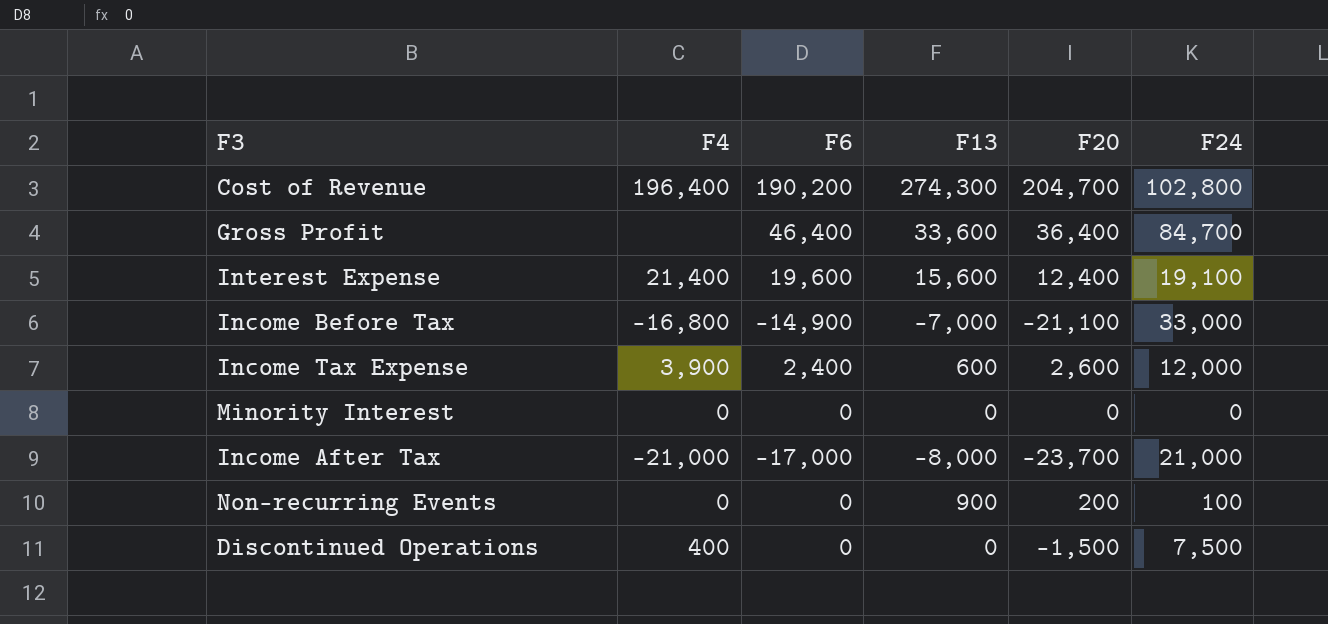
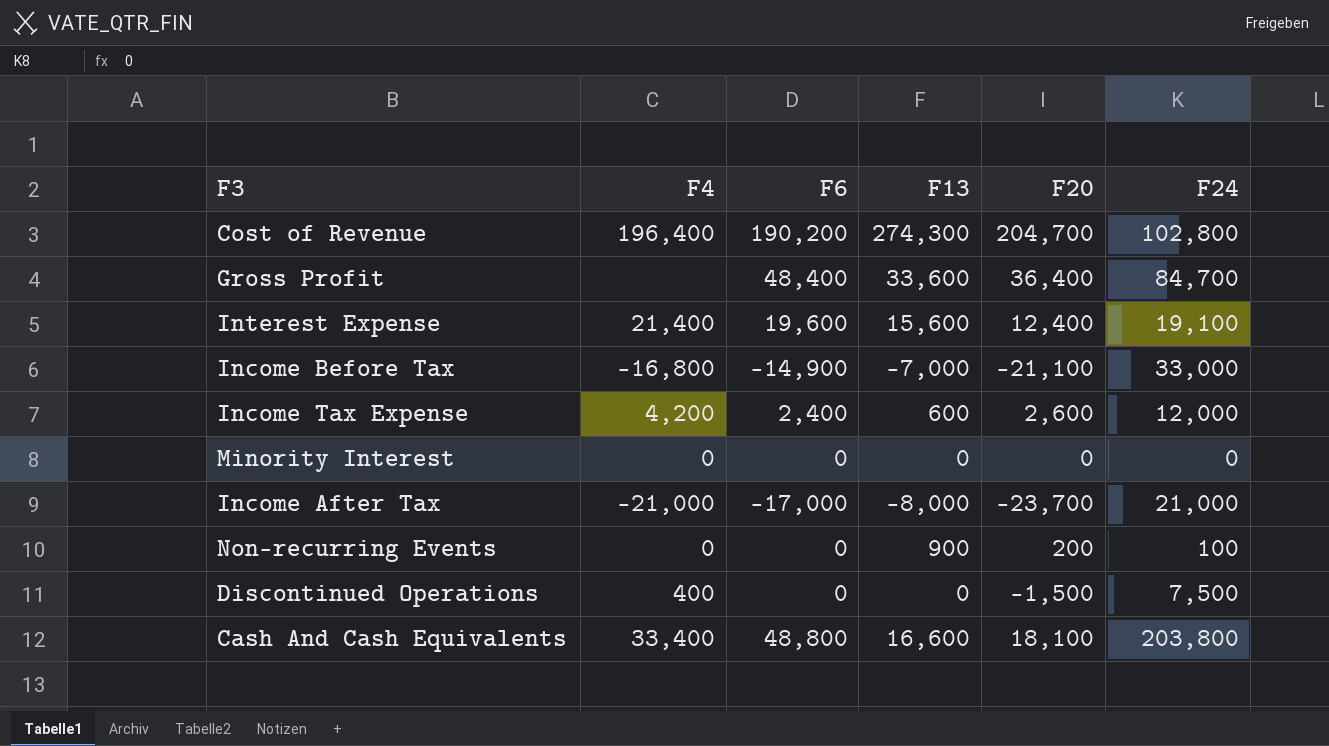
Gross Profit | F6: 46,400 -> 48,400
Income Tax Expense | F4: 3,900 -> 4,200
row Cash And Cash Equivalents: none -> 33,400 | 48,800 | 16,600 | 18,100 | 203,800

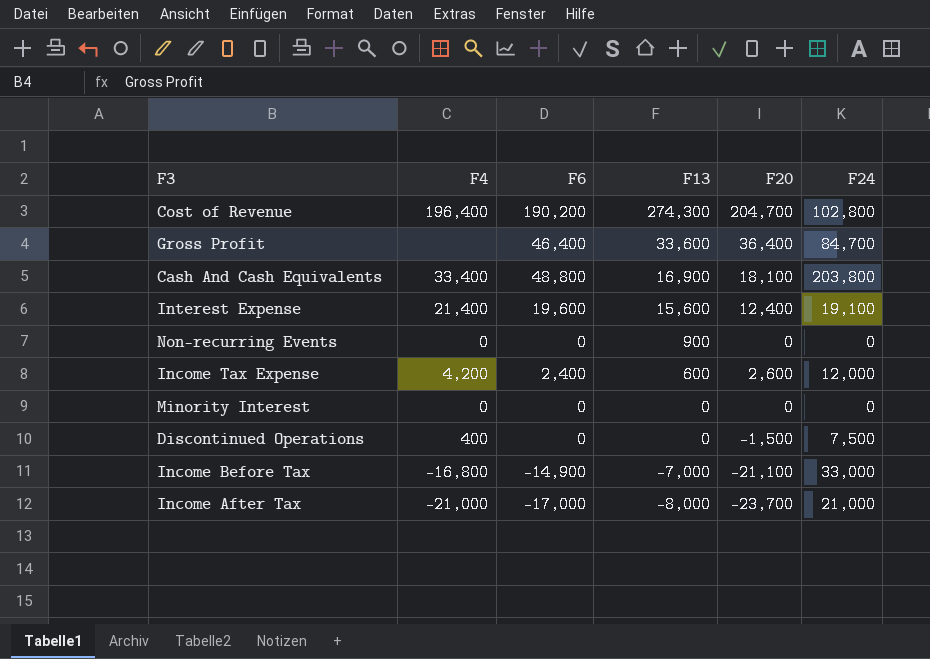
row order: none -> F13 descending
Gross Profit | F6: 48,400 -> 46,400
Cash And Cash Equivalents | F13: 16,600 -> 16,900
Non-recurring Events | F20: 200 -> 0
Non-recurring Events | F24: 100 -> 0

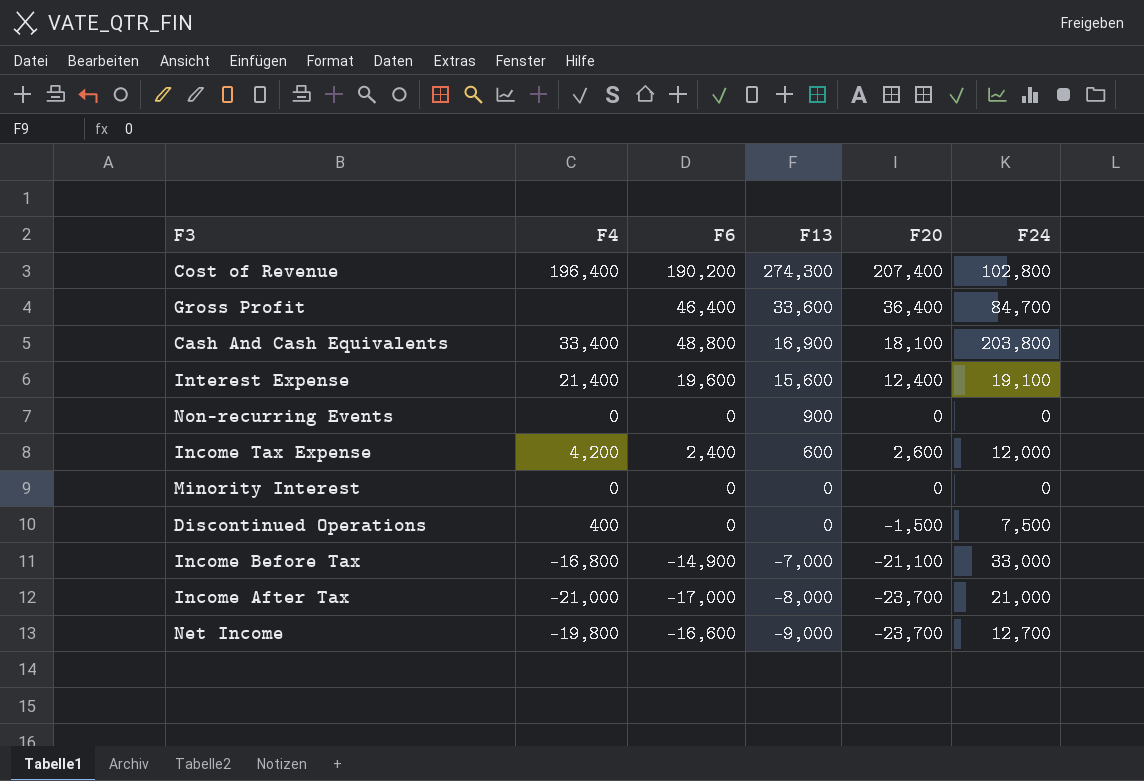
Cost of Revenue | F20: 204,700 -> 207,400
row Net Income: none -> -19,800 | -16,600 | -9,000 | -23,700 | 12,700

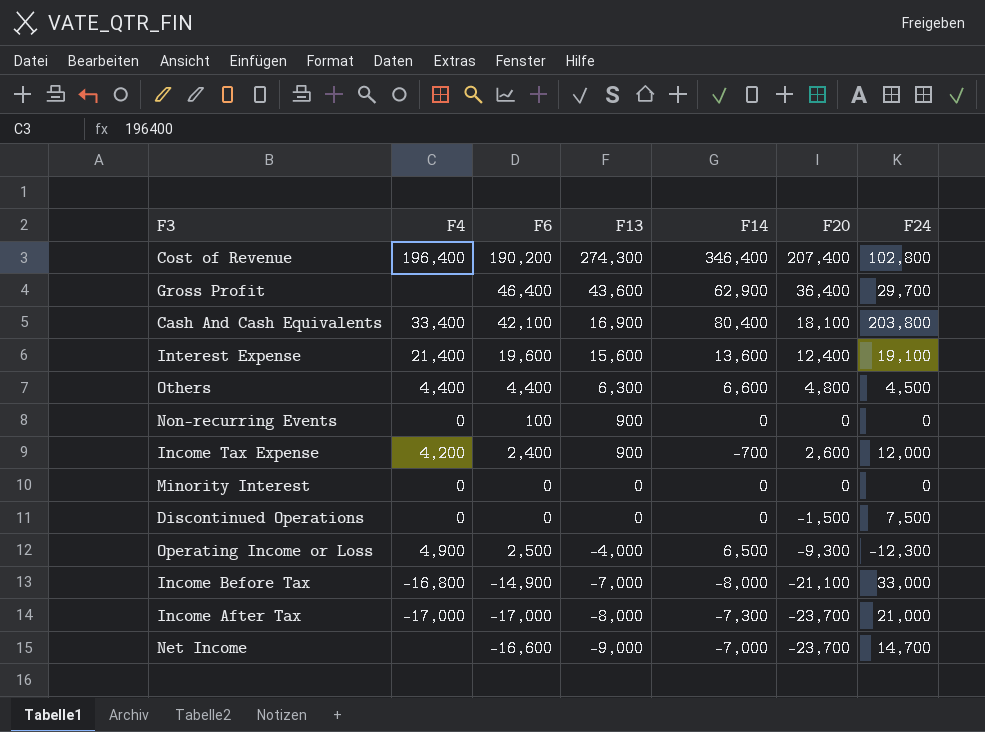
column F14 | position: none -> 5
Gross Profit | F13: 33,600 -> 43,600
Gross Profit | F24: 84,700 -> 29,700
Cash And Cash Equivalents | F6: 48,800 -> 42,100
row Others: none -> 4,400 | 4,400 | 6,300 | 6,600 | 4,800 | 4,500
Non-recurring Events | F6: 0 -> 100
Income Tax Expense | F13: 600 -> 900
Discontinued Operations | F4: 400 -> 0
row Operating Income or Loss: none -> 4,900 | 2,500 | -4,000 | 6,500 | -9,300 | -12,300
Income After Tax | F4: -21,000 -> -17,000
Net Income | F4: -19,800 -> none
Net Income | F24: 12,700 -> 14,700

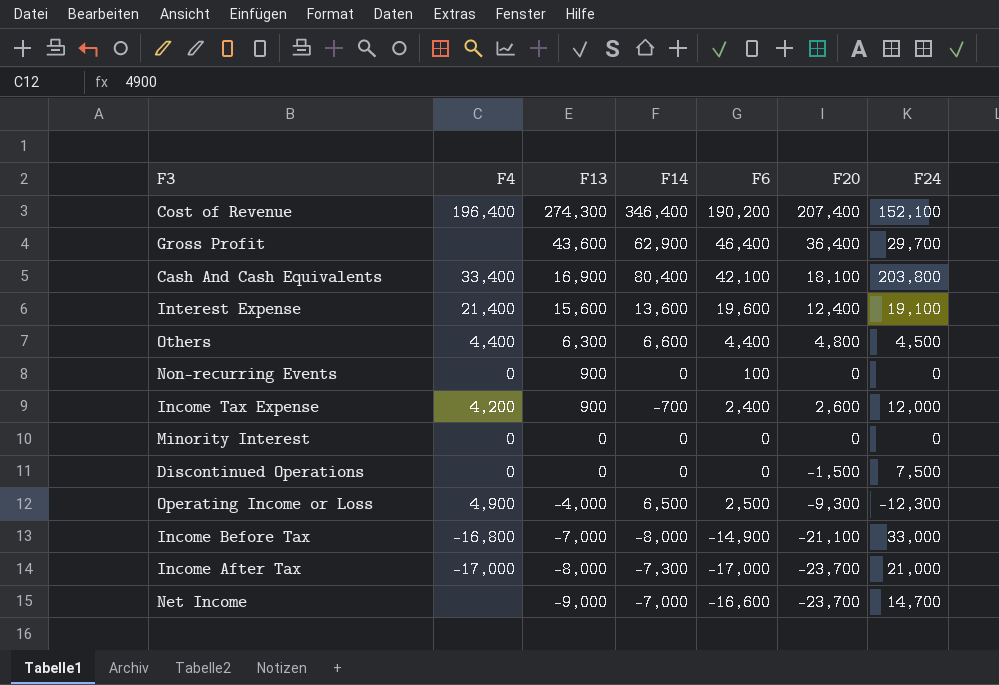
column F6 | position: 3 -> 5
Cost of Revenue | F24: 102,800 -> 152,100

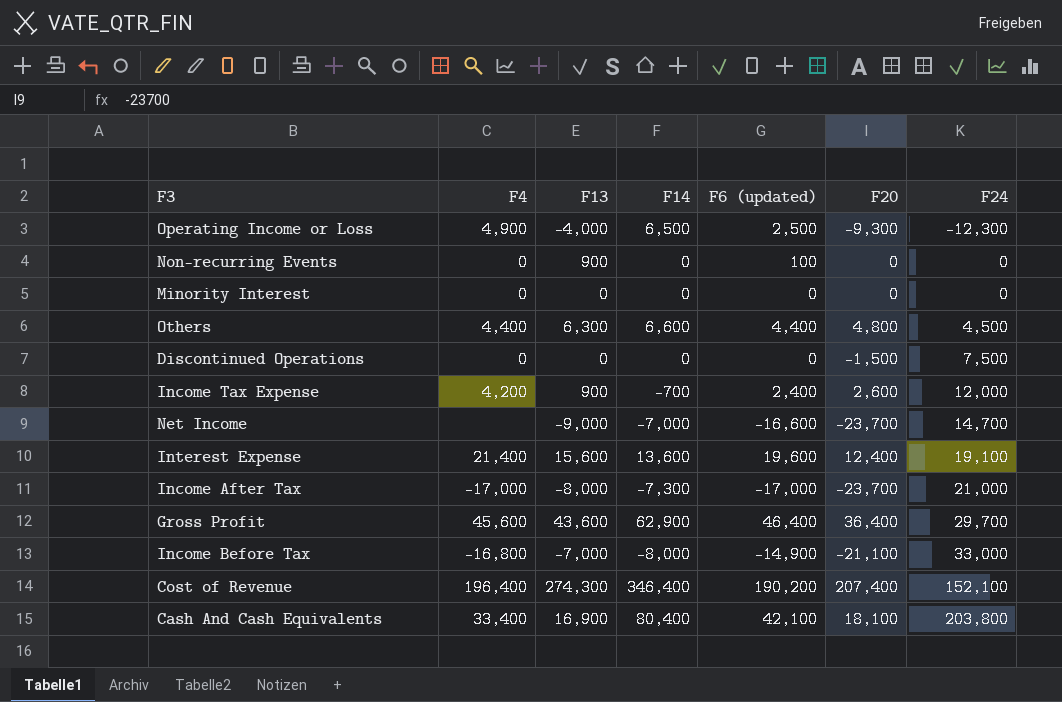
row order: F13 descending -> F24 ascending
column name: F6 -> F6 (updated)
Gross Profit | F4: none -> 45,600

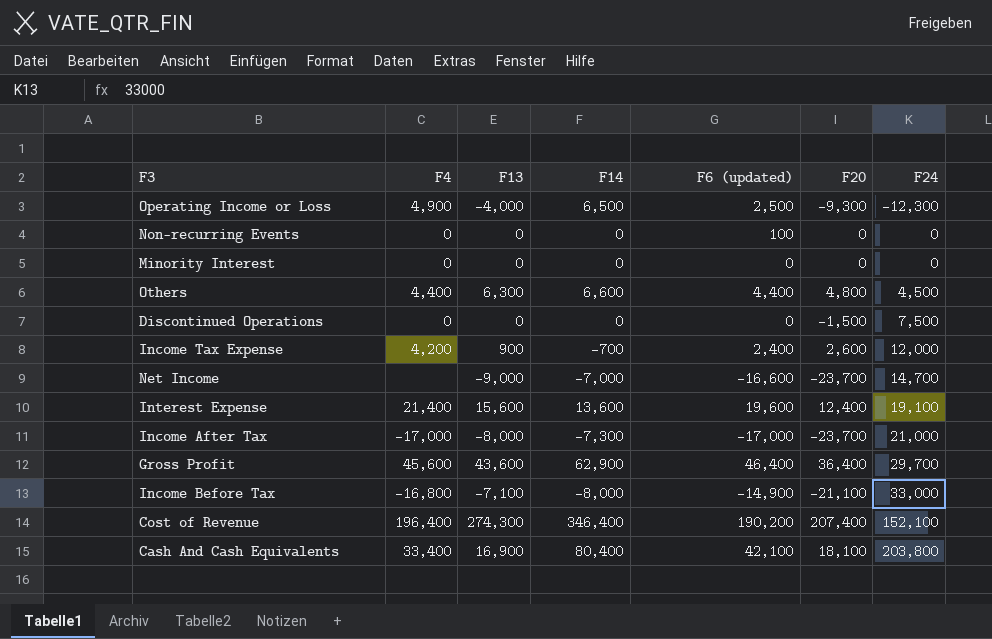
Non-recurring Events | F13: 900 -> 0
Income Before Tax | F13: -7,000 -> -7,100

